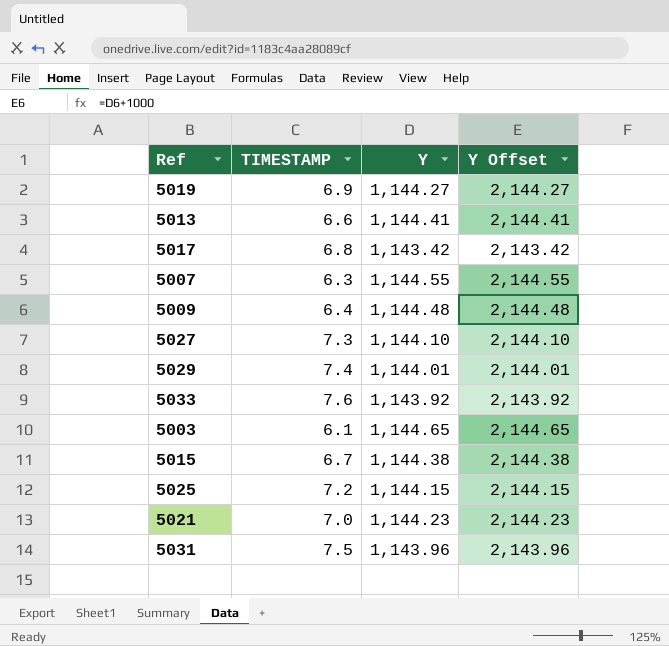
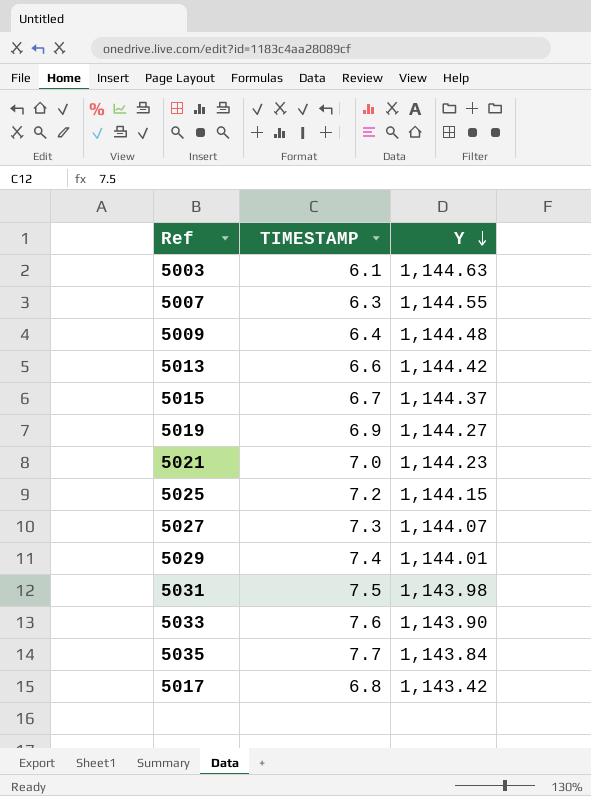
row order: none -> Y descending
column Y Offset | formula: [Y] + 1000 -> none
5003 | Y: 1,144.65 -> 1,144.63
5013 | Y: 1,144.41 -> 1,144.42
5015 | Y: 1,144.38 -> 1,144.37
5027 | Y: 1,144.10 -> 1,144.07
5031 | Y: 1,143.96 -> 1,143.98
5033 | Y: 1,143.92 -> 1,143.90
row 5035: none -> 7.7 | 1,143.84

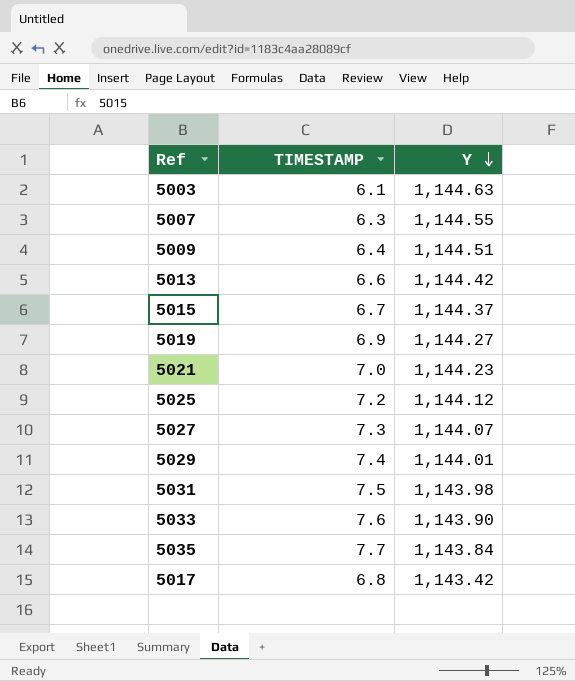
5009 | Y: 1,144.48 -> 1,144.51
5025 | Y: 1,144.15 -> 1,144.12

